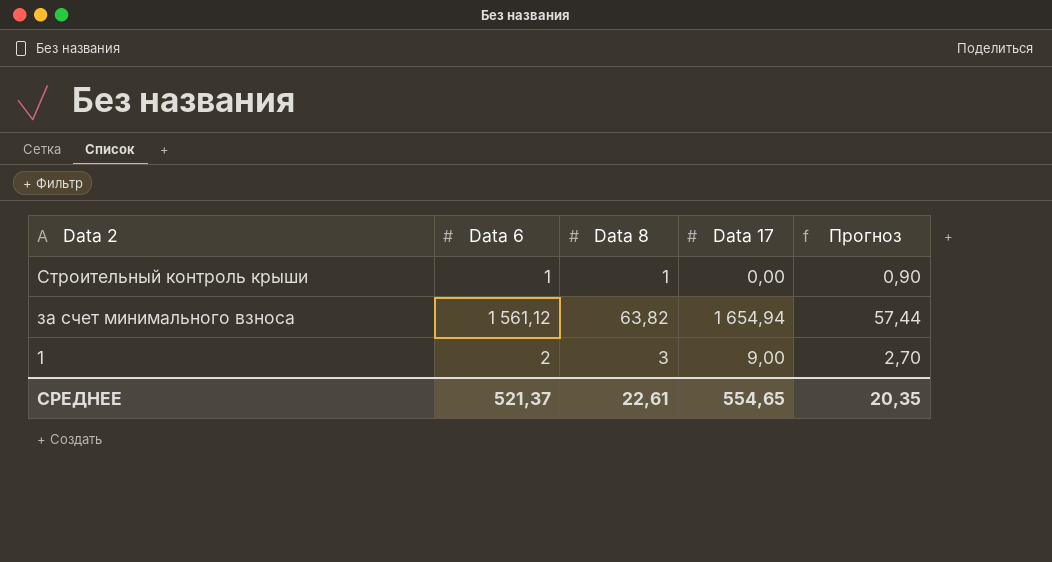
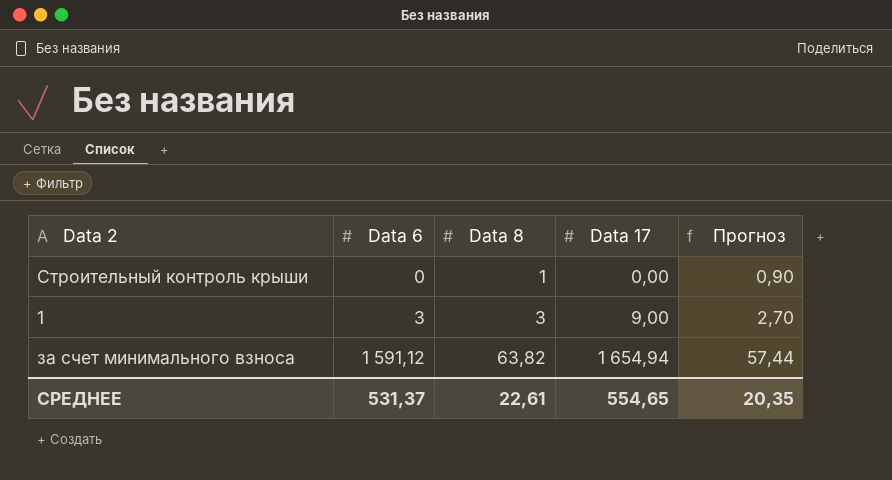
row order: Data 2 descending -> Data 6 ascending
Строительный контроль крыши | Data 6: 1 -> 0
1 | Data 6: 2 -> 3
за счет минимального взноса | Data 6: 1 561,12 -> 1 591,12
СРЕДНЕЕ | Data 6: 521,37 -> 531,37

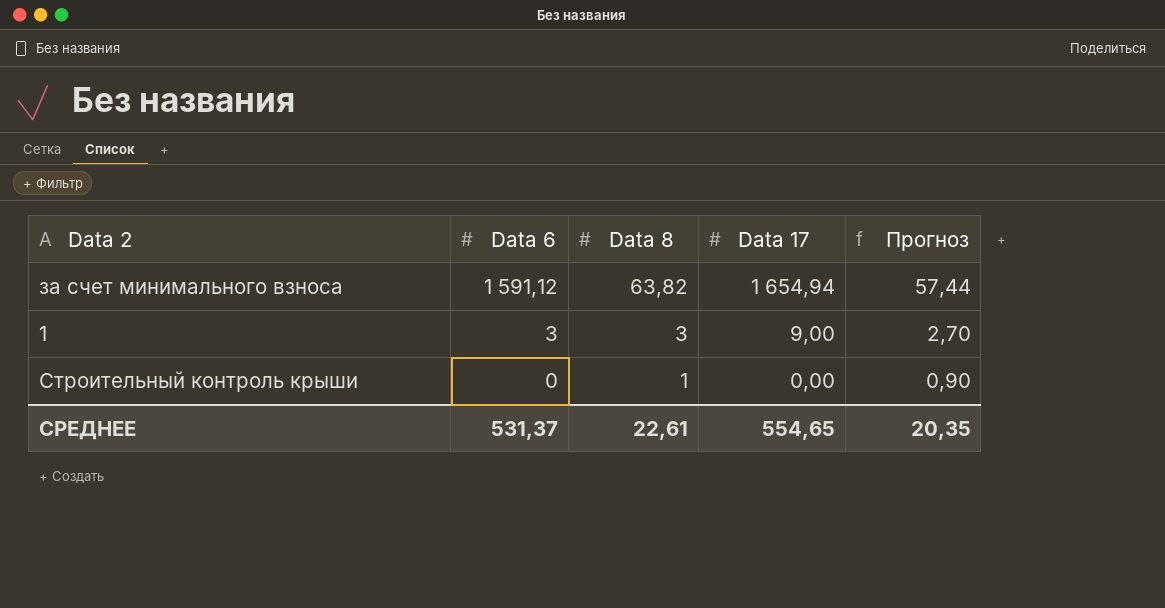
row order: Data 6 ascending -> Data 6 descending

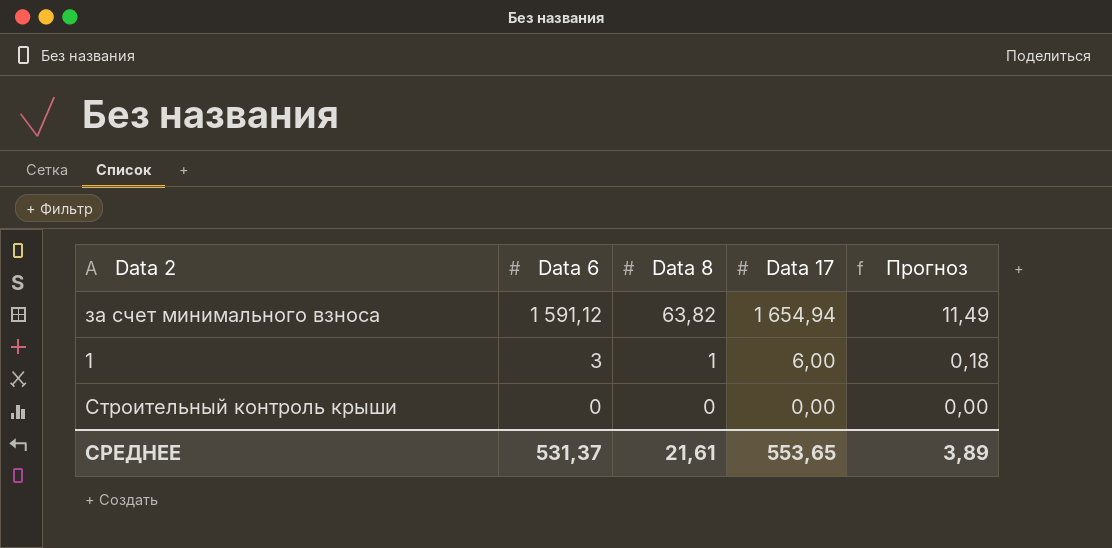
column Прогноз | formula: [Data 8] * 0,9 -> [Data 8] * 0,18
1 | Data 8: 3 -> 1
1 | Data 17: 9,00 -> 6,00
Строительный контроль крыши | Data 8: 1 -> 0
СРЕДНЕЕ | Data 8: 22,61 -> 21,61
СРЕДНЕЕ | Data 17: 554,65 -> 553,65
СРЕДНЕЕ | Прогноз: 20,35 -> 3,89

